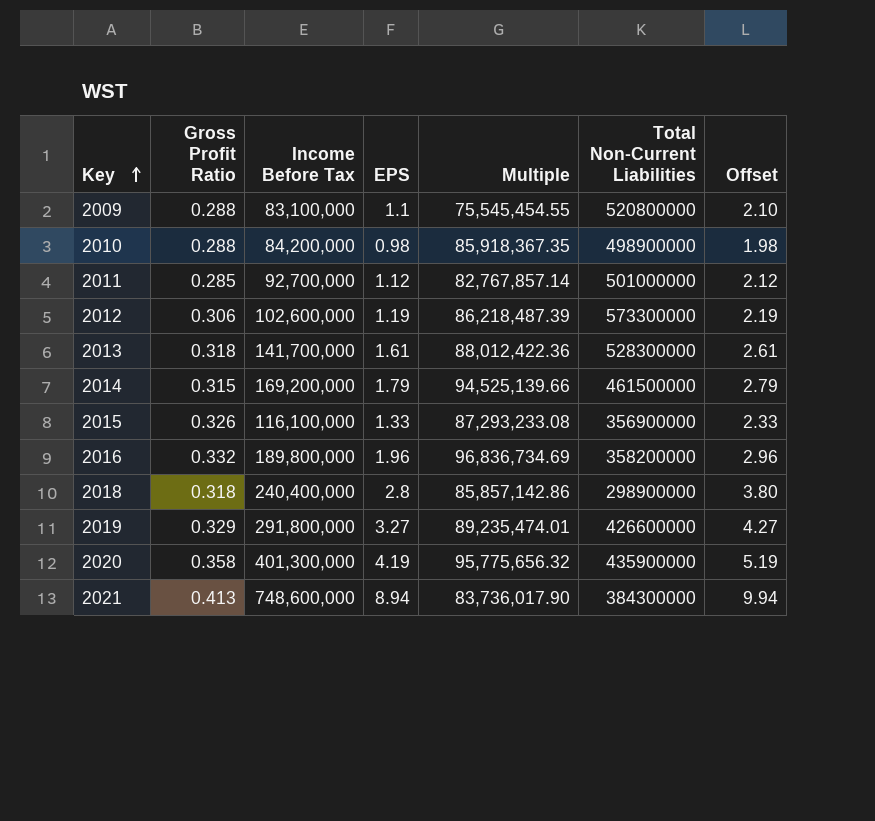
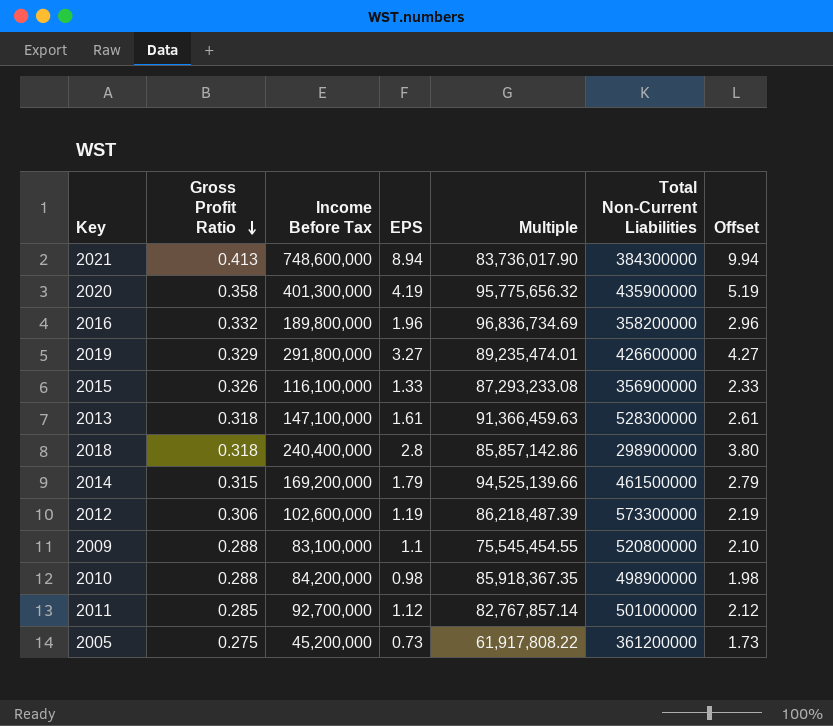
row order: Key ascending -> Gross Profit Ratio descending
2013 | Income Before Tax: 141,700,000 -> 147,100,000
2013 | Multiple: 88,012,422.36 -> 91,366,459.63
row 2005: none -> 0.275 | 45,200,000 | 0.73 | 61,917,808.22 | 361200000 | 1.73

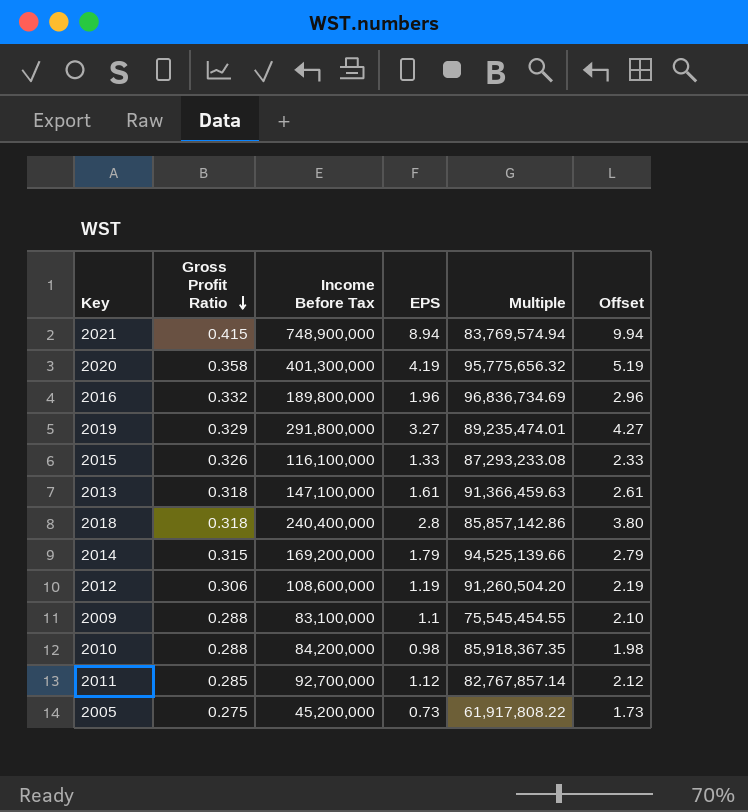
column Total Non-Current Liabilities | position: 6 -> none
2021 | Gross Profit Ratio: 0.413 -> 0.415
2021 | Income Before Tax: 748,600,000 -> 748,900,000
2021 | Multiple: 83,736,017.90 -> 83,769,574.94
2012 | Income Before Tax: 102,600,000 -> 108,600,000
2012 | Multiple: 86,218,487.39 -> 91,260,504.20

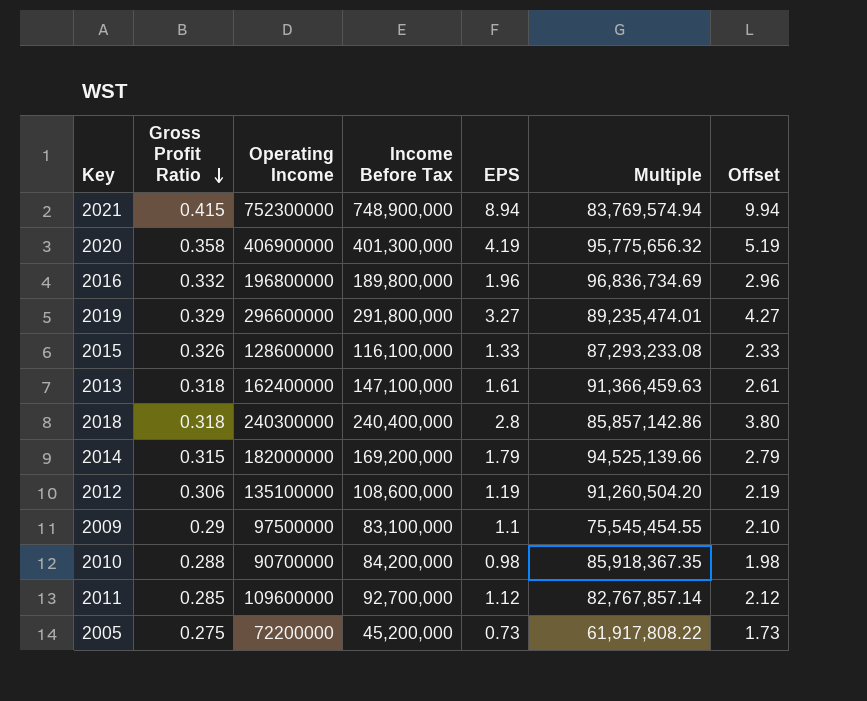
column Operating Income | position: none -> 3
2009 | Gross Profit Ratio: 0.288 -> 0.29

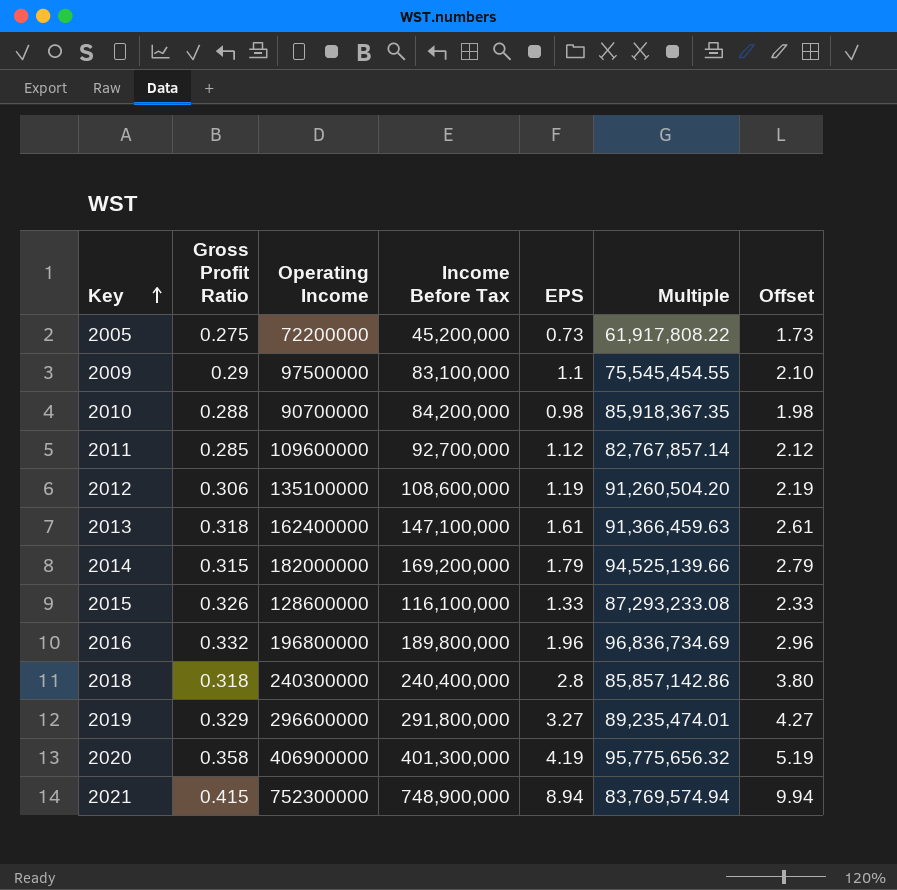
row order: Gross Profit Ratio descending -> Key ascending

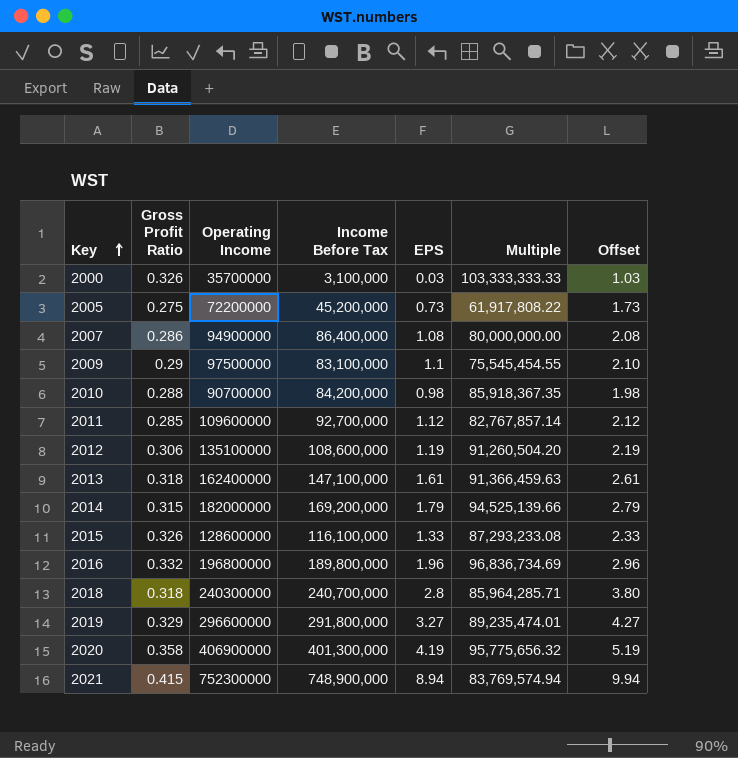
row 2000: none -> 0.326 | 35700000 | 3,100,000 | 0.03 | 103,333,333.33 | 1.03
row 2007: none -> 0.286 | 94900000 | 86,400,000 | 1.08 | 80,000,000.00 | 2.08
2018 | Income Before Tax: 240,400,000 -> 240,700,000
2018 | Multiple: 85,857,142.86 -> 85,964,285.71

